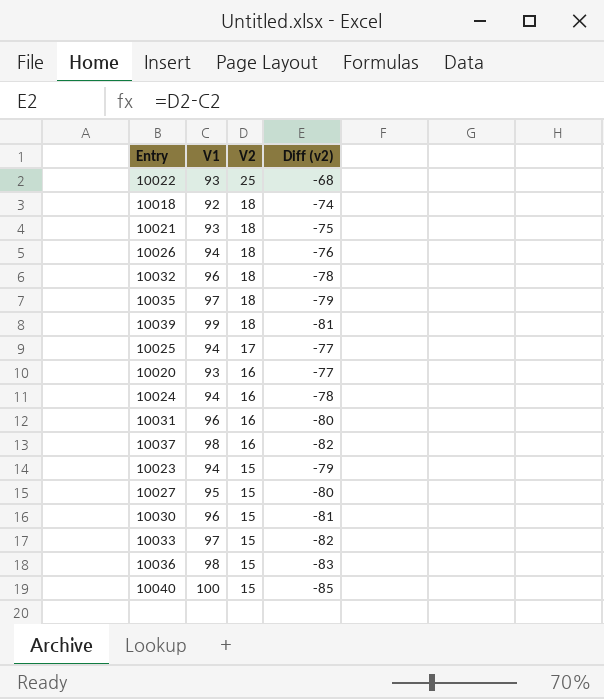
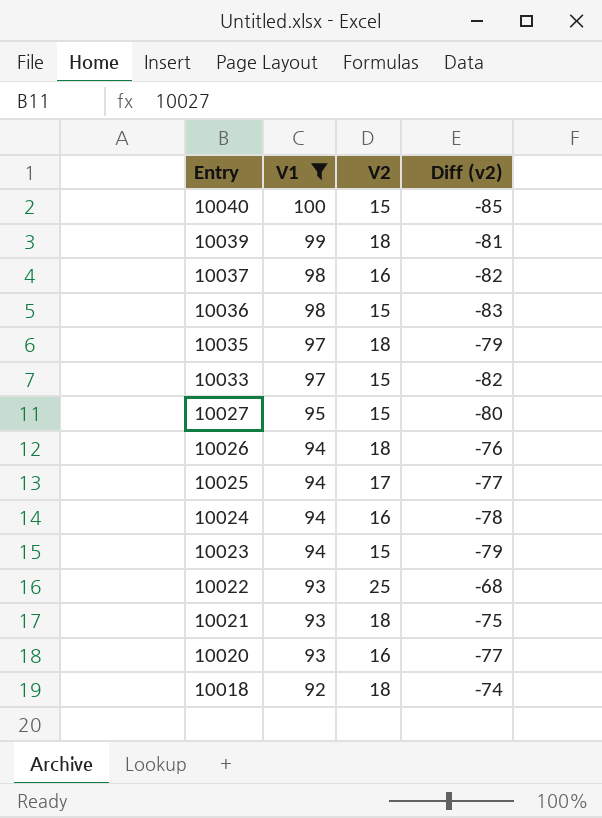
filter: none -> V1 != 96
row order: V2 descending -> Entry descending

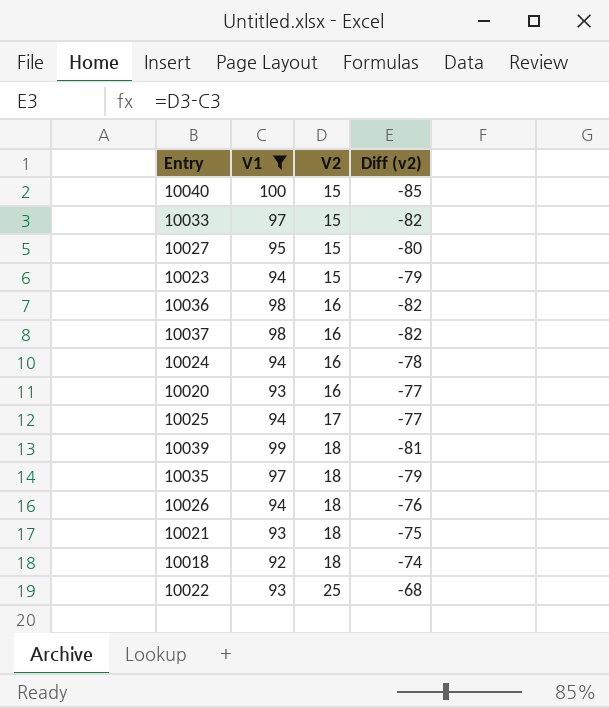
row order: Entry descending -> V2 ascending
10036 | V2: 15 -> 16
10036 | Diff (v2): -83 -> -82

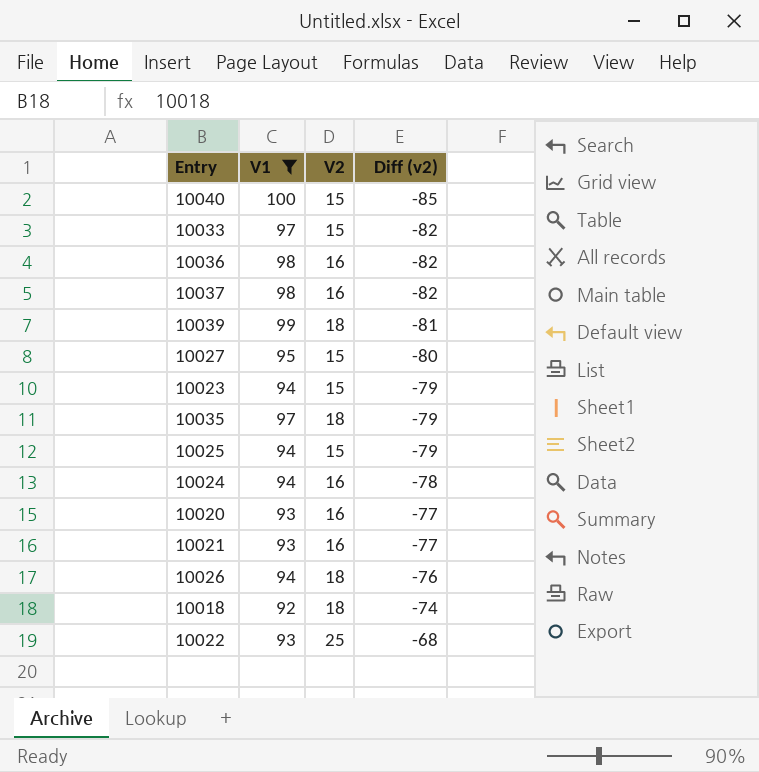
row order: V2 ascending -> Diff (v2) ascending
10025 | V2: 17 -> 15
10025 | Diff (v2): -77 -> -79
10021 | V2: 18 -> 16
10021 | Diff (v2): -75 -> -77

